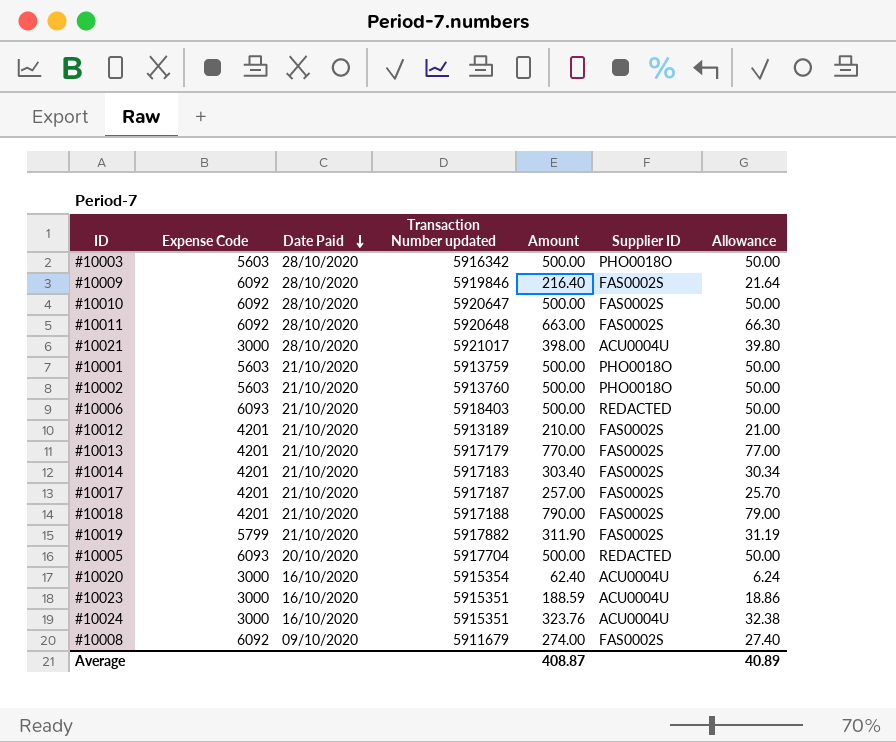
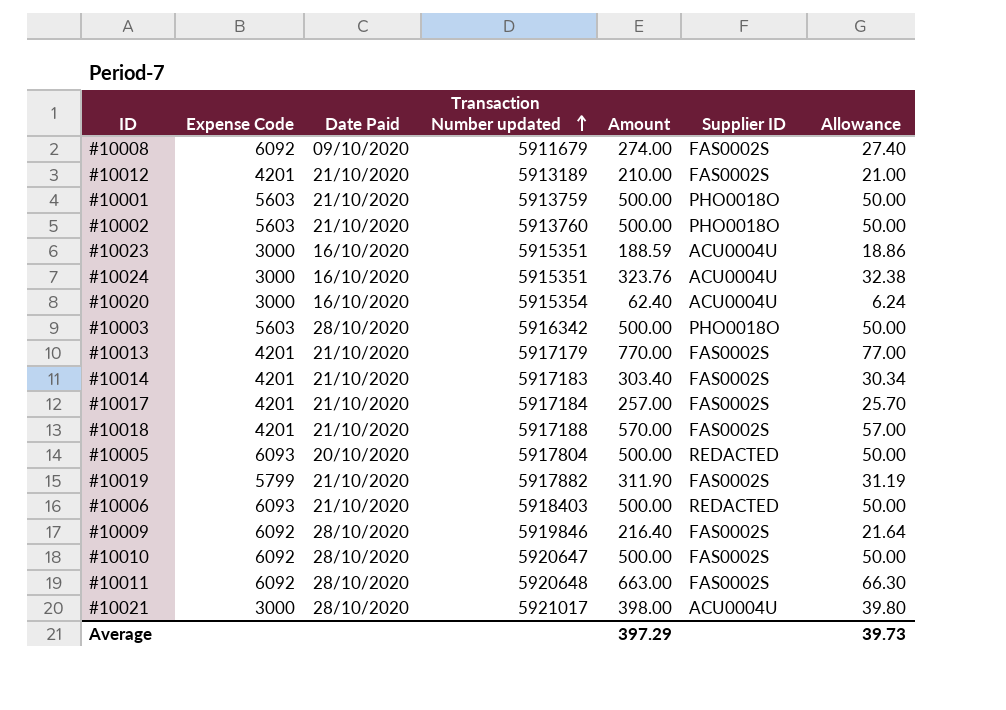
row order: Date Paid descending -> Transaction Number updated ascending
#10017 | Transaction Number updated: 5917187 -> 5917184
#10018 | Amount: 790.00 -> 570.00
#10018 | Allowance: 79.00 -> 57.00
#10005 | Transaction Number updated: 5917704 -> 5917804
Average | Amount: 408.87 -> 397.29
Average | Allowance: 40.89 -> 39.73

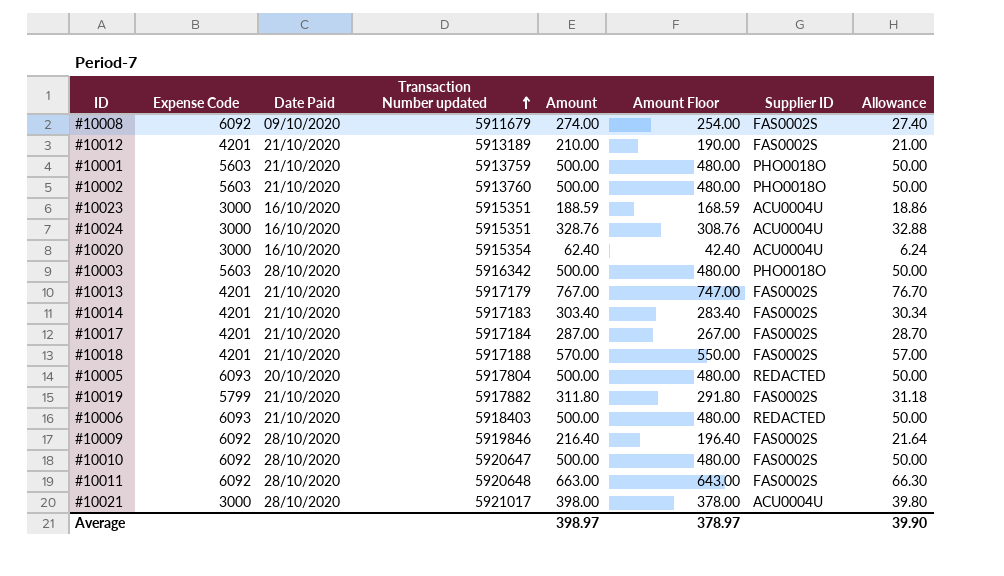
column Amount Floor | formula: none -> [Amount] - 20
#10024 | Amount: 323.76 -> 328.76
#10024 | Allowance: 32.38 -> 32.88
#10013 | Amount: 770.00 -> 767.00
#10013 | Allowance: 77.00 -> 76.70
#10017 | Amount: 257.00 -> 287.00
#10017 | Allowance: 25.70 -> 28.70
#10019 | Amount: 311.90 -> 311.80
#10019 | Allowance: 31.19 -> 31.18
Average | Amount: 397.29 -> 398.97
Average | Allowance: 39.73 -> 39.90

